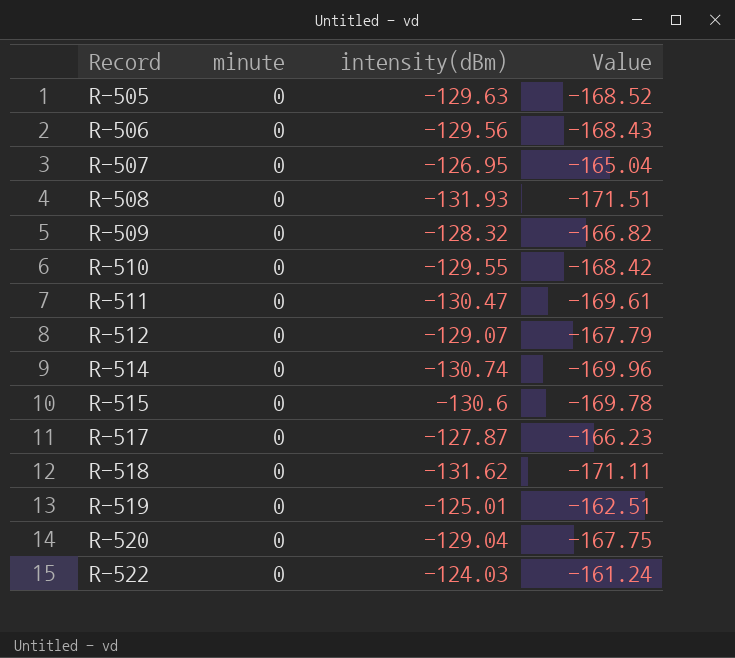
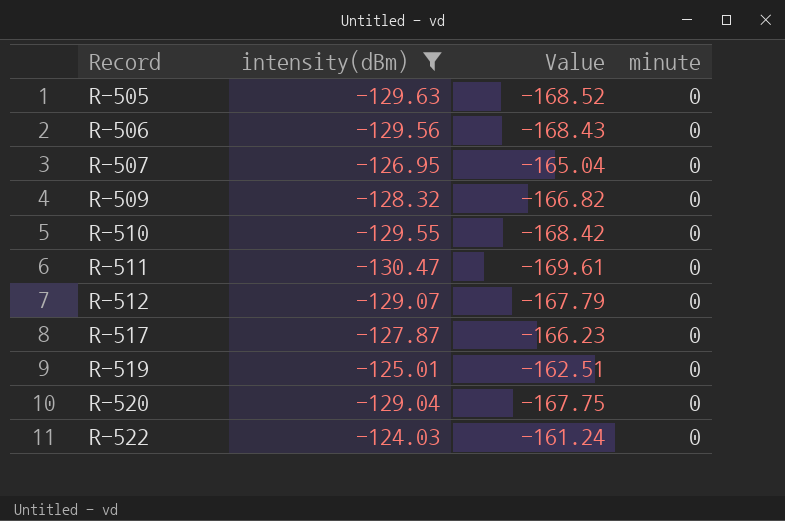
filter: none -> intensity(dBm) >= -130.47
column minute | position: 2 -> 4

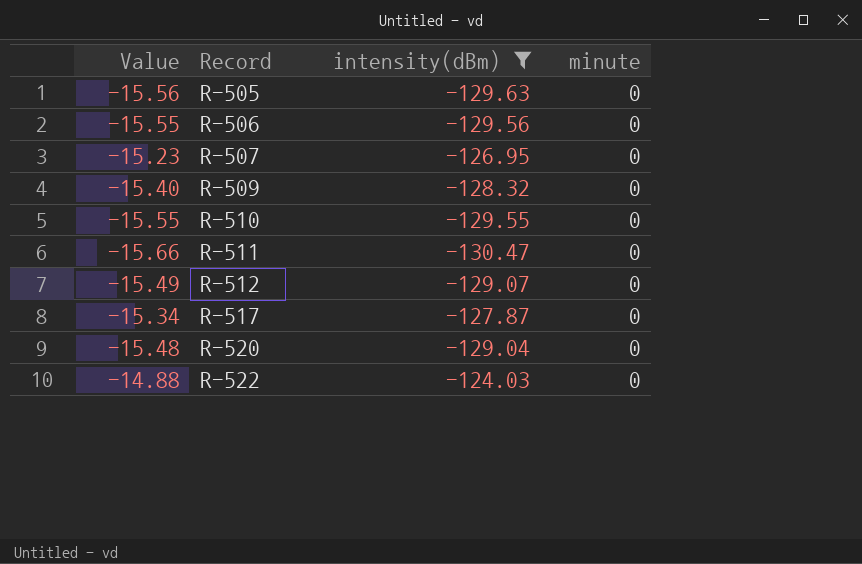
column Value | formula: [intensity(dBm)] * 1.3 -> [intensity(dBm)] * 0.12
column Value | position: 3 -> 1
row R-519: -125.01 | -162.51 | 0 -> none

